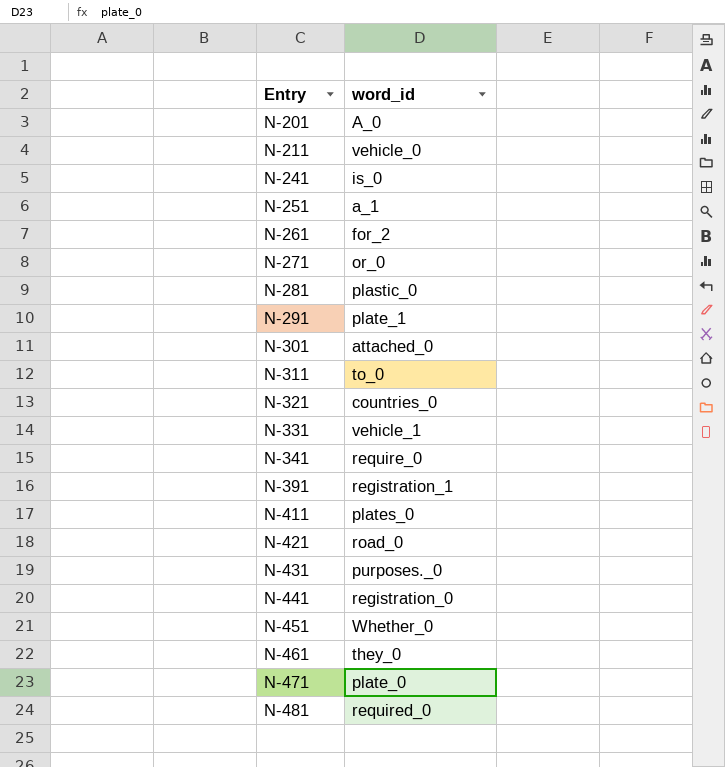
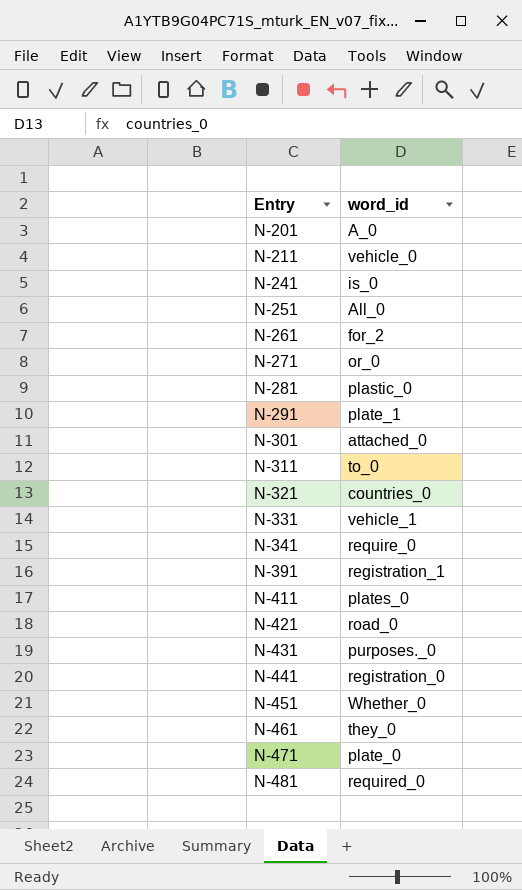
N-251 | word_id: a_1 -> All_0

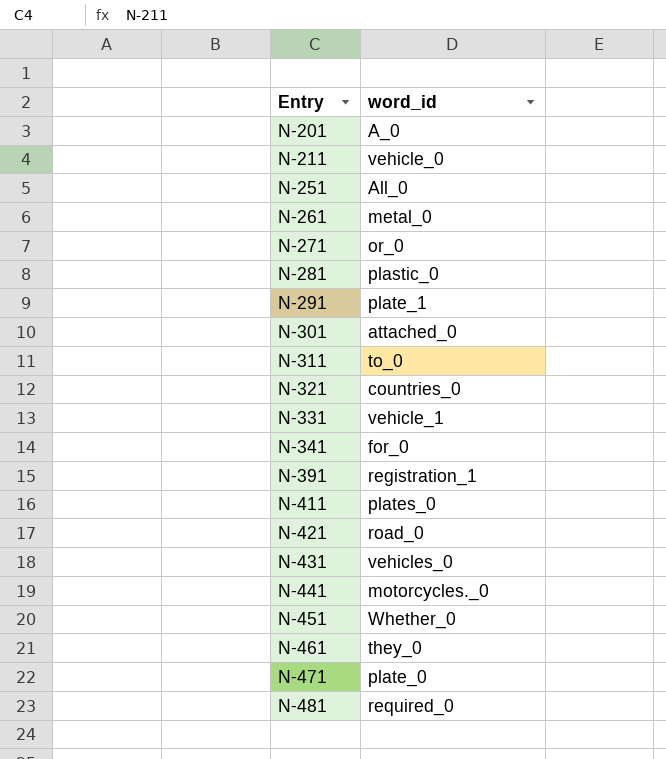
row N-241: is_0 -> none
N-261 | word_id: for_2 -> metal_0
N-341 | word_id: require_0 -> for_0
N-431 | word_id: purposes._0 -> vehicles_0
N-441 | word_id: registration_0 -> motorcycles._0

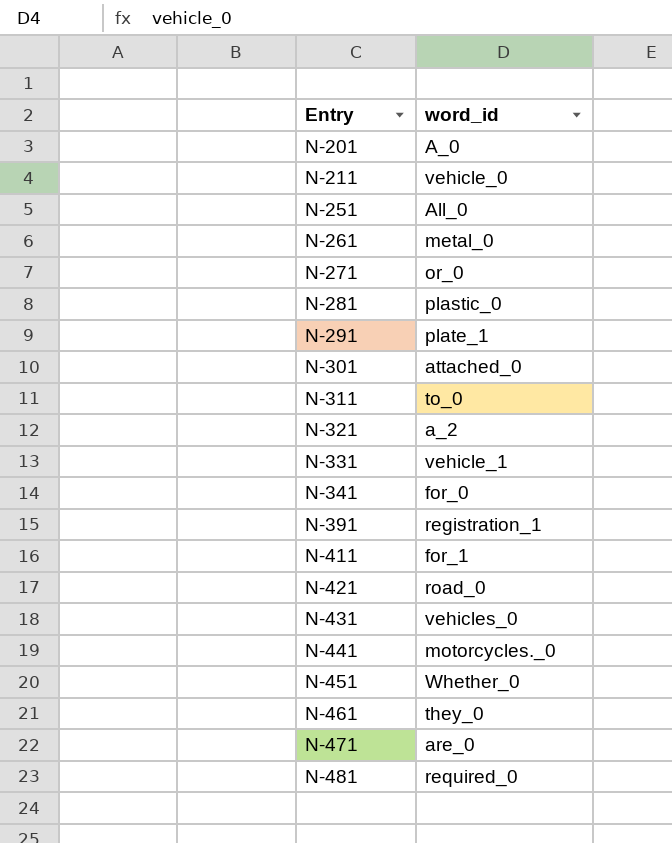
N-321 | word_id: countries_0 -> a_2
N-411 | word_id: plates_0 -> for_1
N-471 | word_id: plate_0 -> are_0

